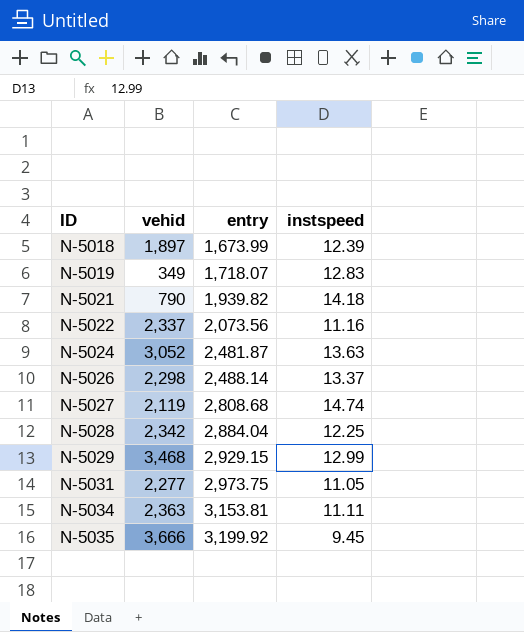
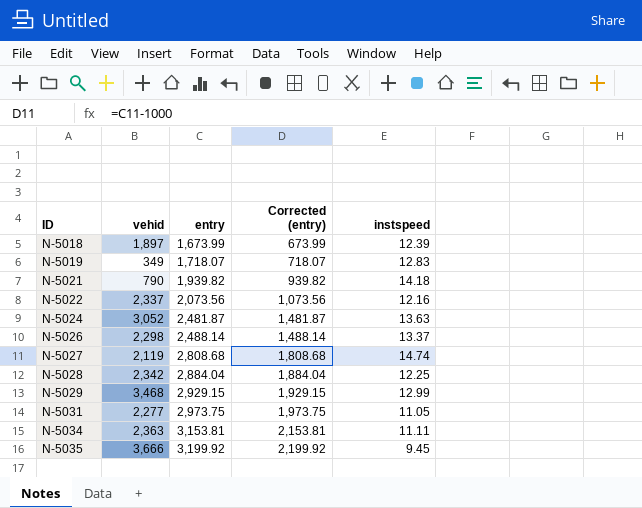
column Corrected (entry) | formula: none -> [entry] - 1000
N-5022 | instspeed: 11.16 -> 12.16

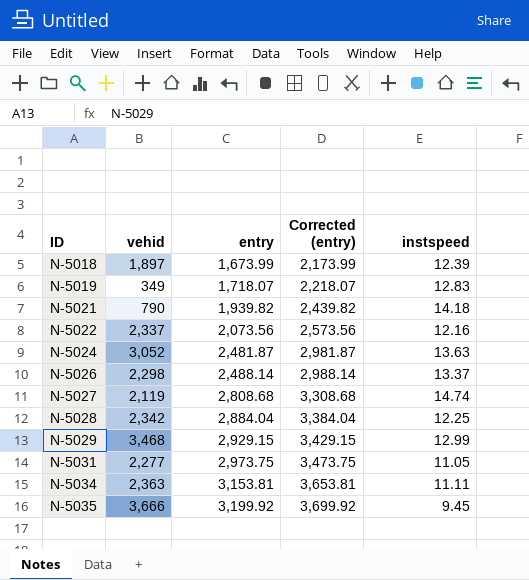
column Corrected (entry) | formula: [entry] - 1000 -> [entry] + 500

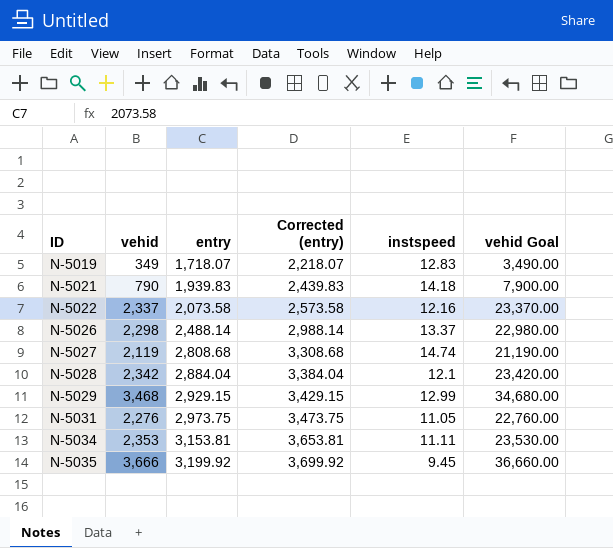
column vehid Goal | formula: none -> [vehid] * 10
row N-5018: 1,897 | 1,673.99 | 2,173.99 | 12.39 -> none
row N-5024: 3,052 | 2,481.87 | 2,981.87 | 13.63 -> none
N-5021 | entry: 1,939.82 -> 1,939.83
N-5021 | Corrected (entry): 2,439.82 -> 2,439.83
N-5022 | entry: 2,073.56 -> 2,073.58
N-5022 | Corrected (entry): 2,573.56 -> 2,573.58
N-5028 | instspeed: 12.25 -> 12.1
N-5031 | vehid: 2,277 -> 2,276
N-5034 | vehid: 2,363 -> 2,353

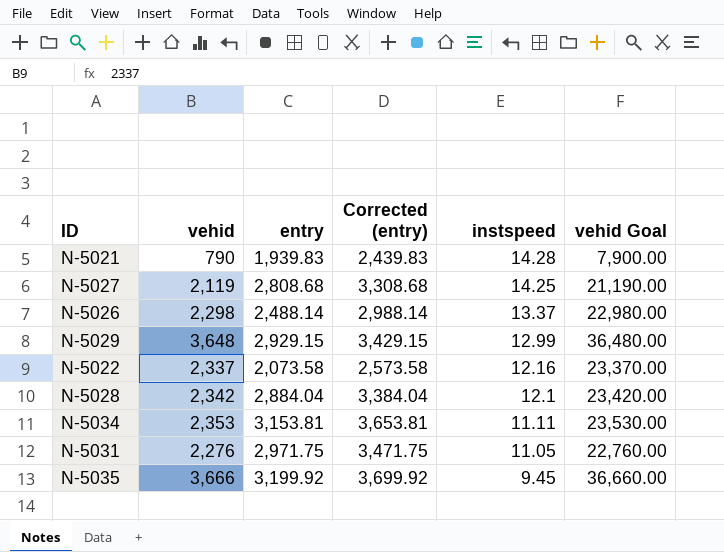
row order: ID ascending -> instspeed descending
row N-5019: 349 | 1,718.07 | 2,218.07 | 12.83 | 3,490.00 -> none
N-5021 | instspeed: 14.18 -> 14.28
N-5027 | instspeed: 14.74 -> 14.25
N-5029 | vehid: 3,468 -> 3,648
N-5029 | vehid Goal: 34,680.00 -> 36,480.00
N-5031 | entry: 2,973.75 -> 2,971.75
N-5031 | Corrected (entry): 3,473.75 -> 3,471.75

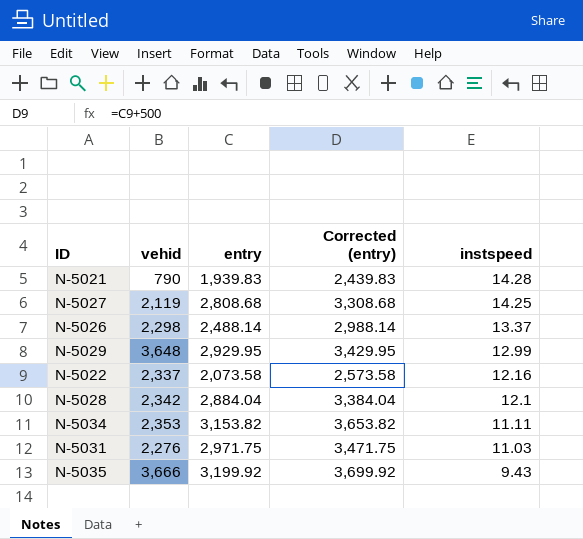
column vehid Goal | formula: [vehid] * 10 -> none
N-5029 | entry: 2,929.15 -> 2,929.95
N-5029 | Corrected (entry): 3,429.15 -> 3,429.95
N-5034 | entry: 3,153.81 -> 3,153.82
N-5034 | Corrected (entry): 3,653.81 -> 3,653.82
N-5031 | instspeed: 11.05 -> 11.03
N-5035 | instspeed: 9.45 -> 9.43

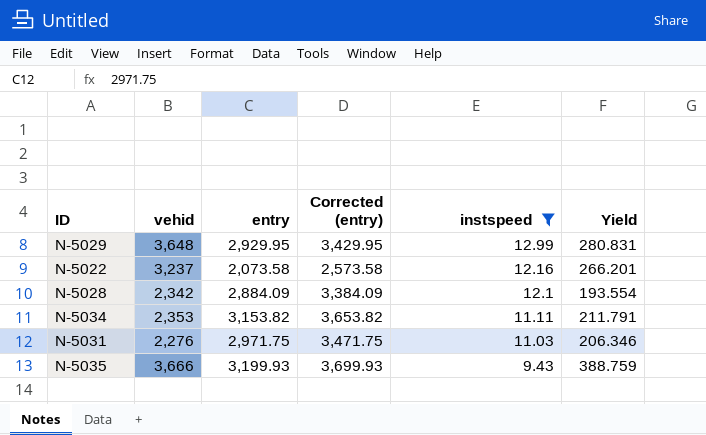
filter: none -> instspeed <= 12.99
column Yield | formula: none -> [vehid] / [instspeed]
N-5022 | vehid: 2,337 -> 3,237
N-5028 | entry: 2,884.04 -> 2,884.09
N-5028 | Corrected (entry): 3,384.04 -> 3,384.09
N-5035 | entry: 3,199.92 -> 3,199.93
N-5035 | Corrected (entry): 3,699.92 -> 3,699.93

